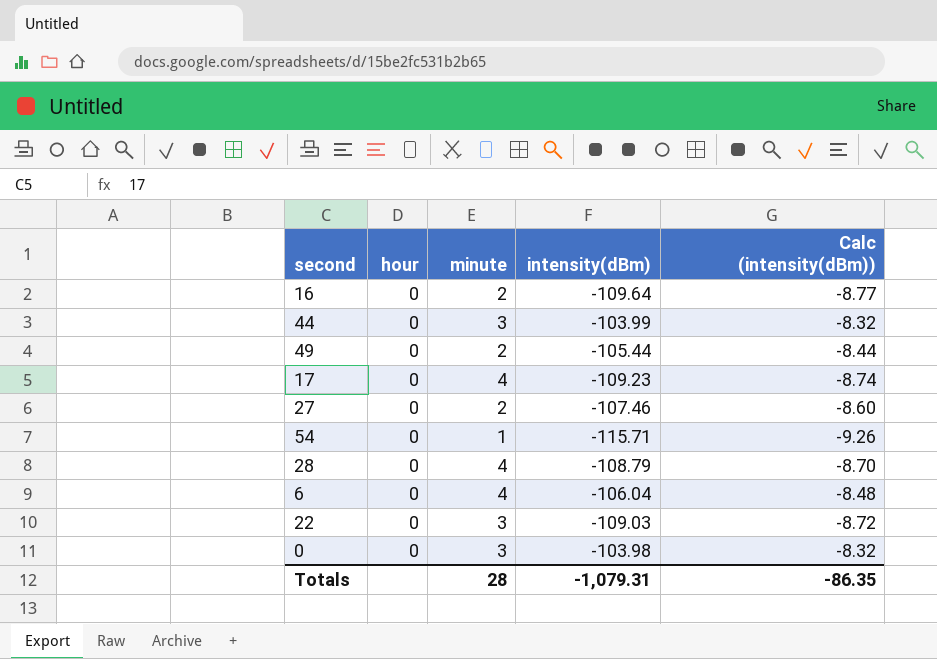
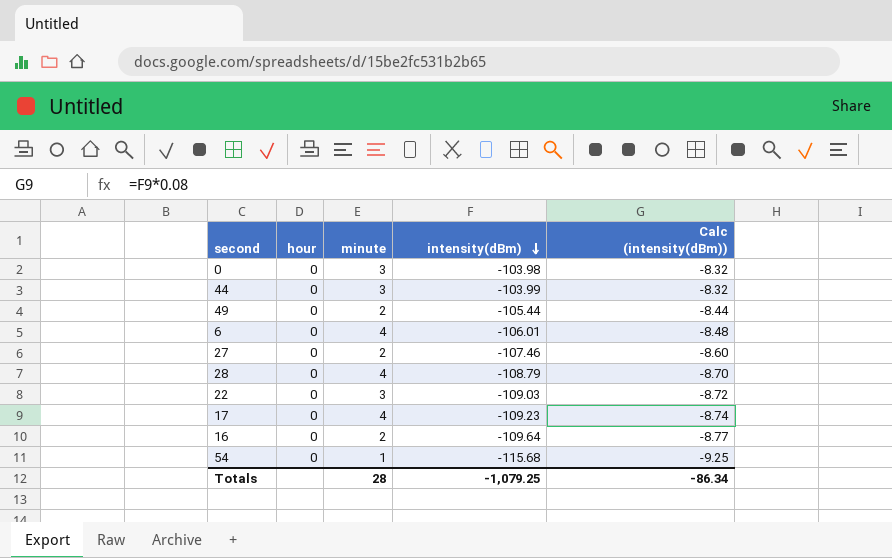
row order: none -> intensity(dBm) descending
6 | intensity(dBm): -106.04 -> -106.01
54 | intensity(dBm): -115.71 -> -115.68
54 | Calc (intensity(dBm)): -9.26 -> -9.25
Totals | intensity(dBm): -1,079.31 -> -1,079.25
Totals | Calc (intensity(dBm)): -86.35 -> -86.34

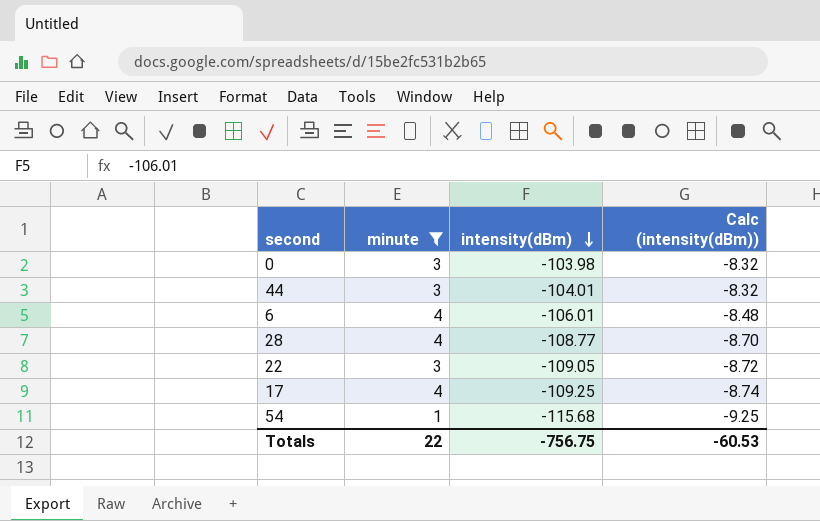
filter: none -> minute != 2
column hour | position: 2 -> none
44 | intensity(dBm): -103.99 -> -104.01
28 | intensity(dBm): -108.79 -> -108.77
22 | intensity(dBm): -109.03 -> -109.05
17 | intensity(dBm): -109.23 -> -109.25
Totals | minute: 28 -> 22
Totals | intensity(dBm): -1,079.25 -> -756.75
Totals | Calc (intensity(dBm)): -86.34 -> -60.53

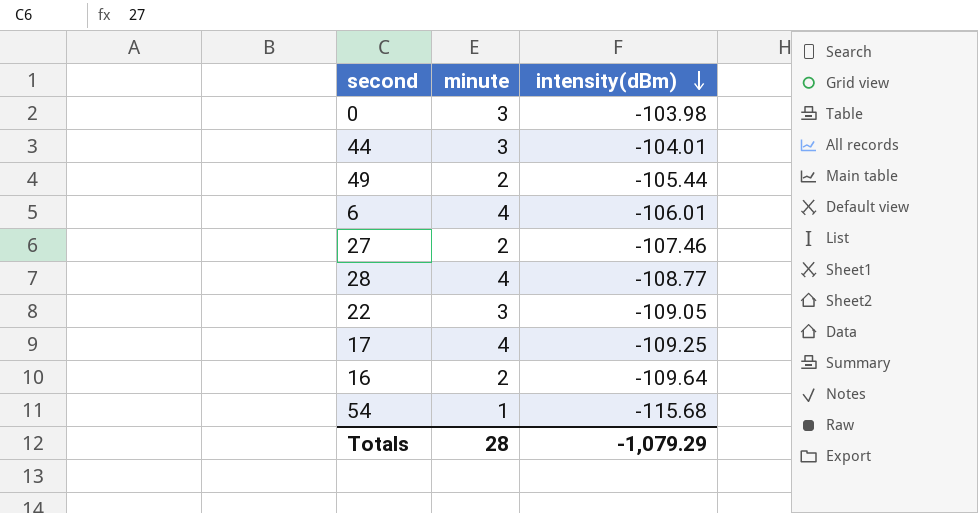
filter: minute != 2 -> none
column Calc (intensity(dBm)) | formula: [intensity(dBm)] * 0.08 -> none
Totals | minute: 22 -> 28
Totals | intensity(dBm): -756.75 -> -1,079.29

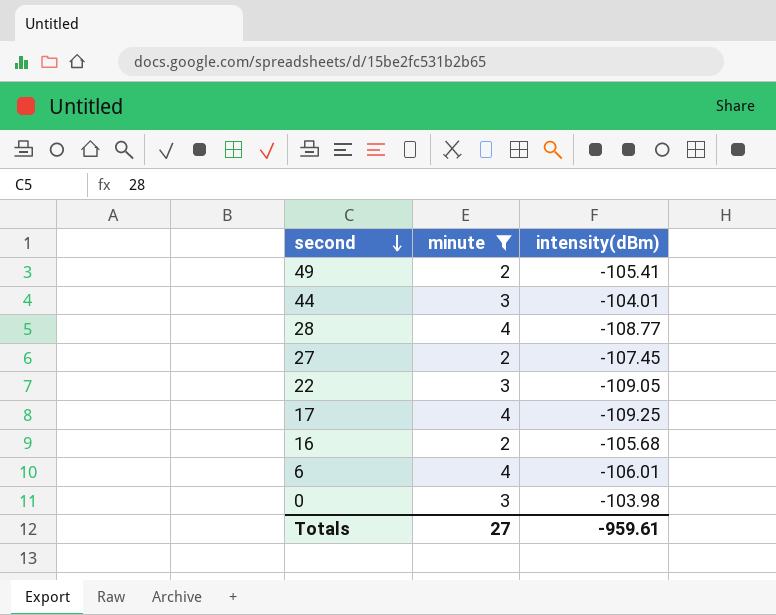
filter: none -> minute != 1
row order: intensity(dBm) descending -> second descending
49 | intensity(dBm): -105.44 -> -105.41
27 | intensity(dBm): -107.46 -> -107.45
16 | intensity(dBm): -109.64 -> -105.68
Totals | minute: 28 -> 27
Totals | intensity(dBm): -1,079.29 -> -959.61

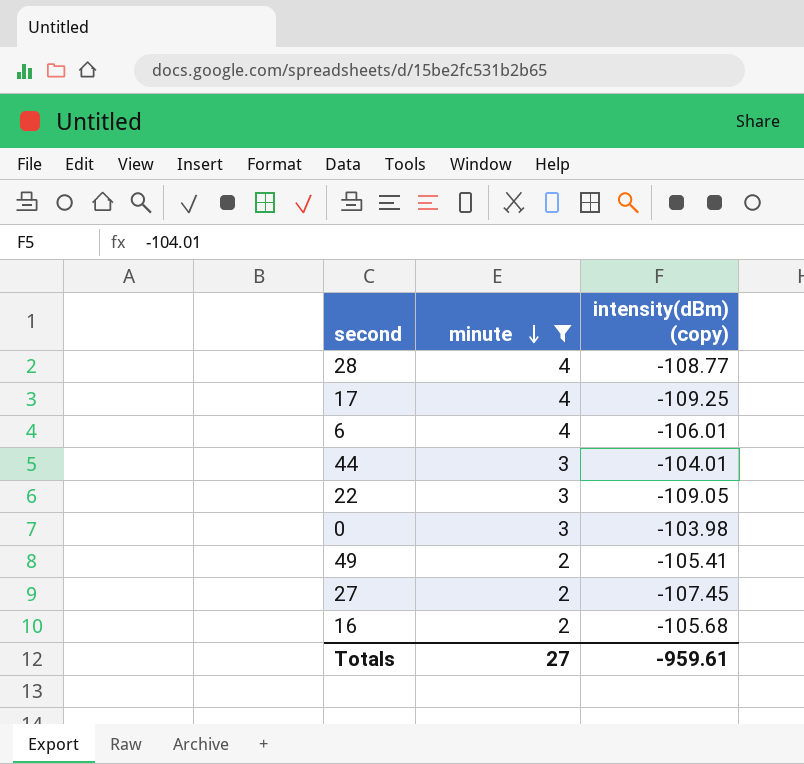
row order: second descending -> minute descending
column name: intensity(dBm) -> intensity(dBm) (copy)

